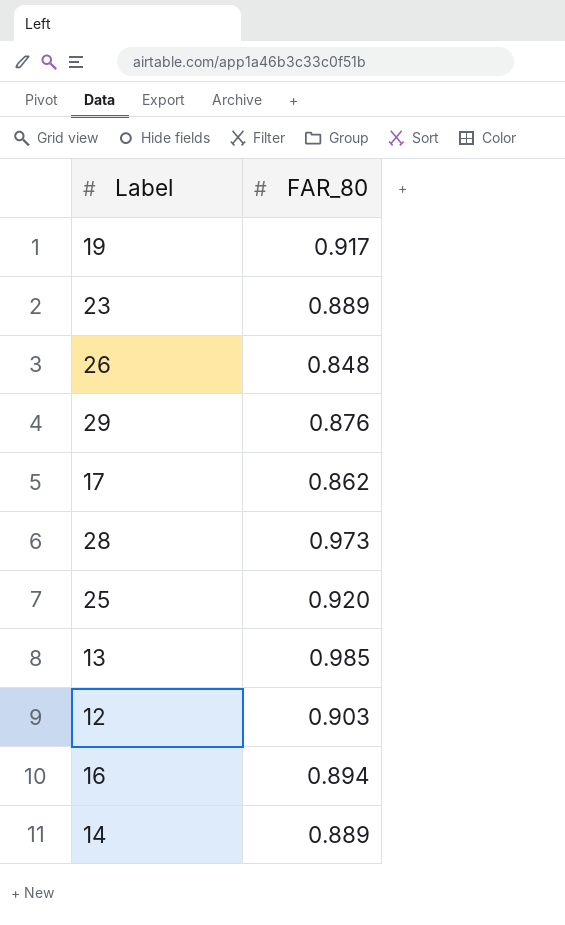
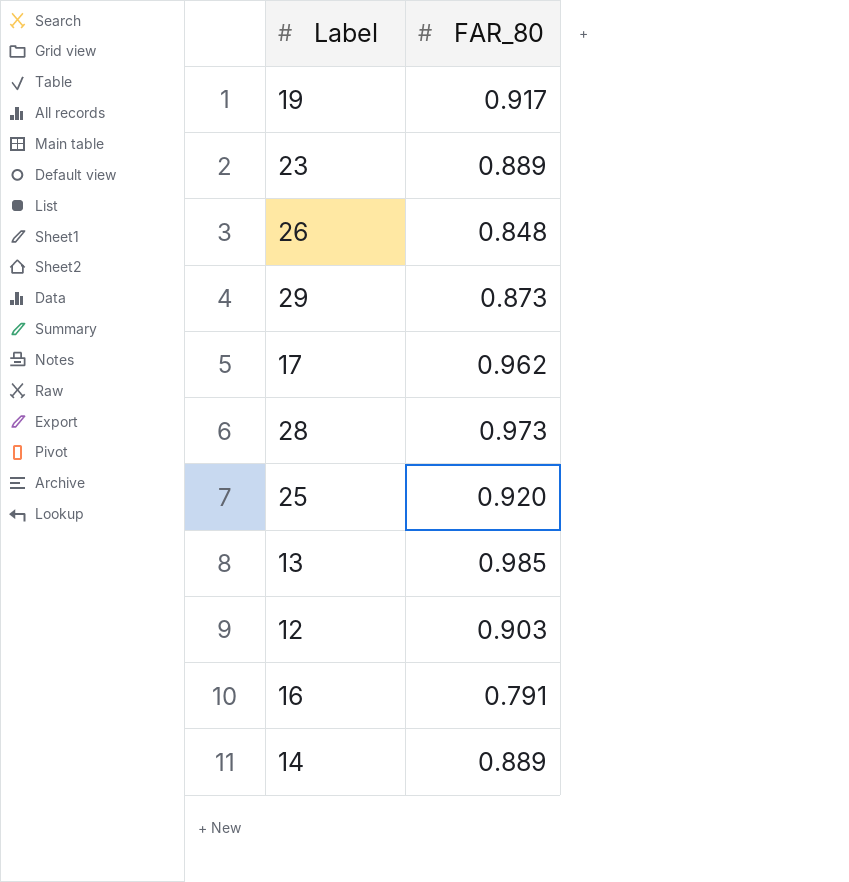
29 | FAR_80: 0.876 -> 0.873
17 | FAR_80: 0.862 -> 0.962
16 | FAR_80: 0.894 -> 0.791

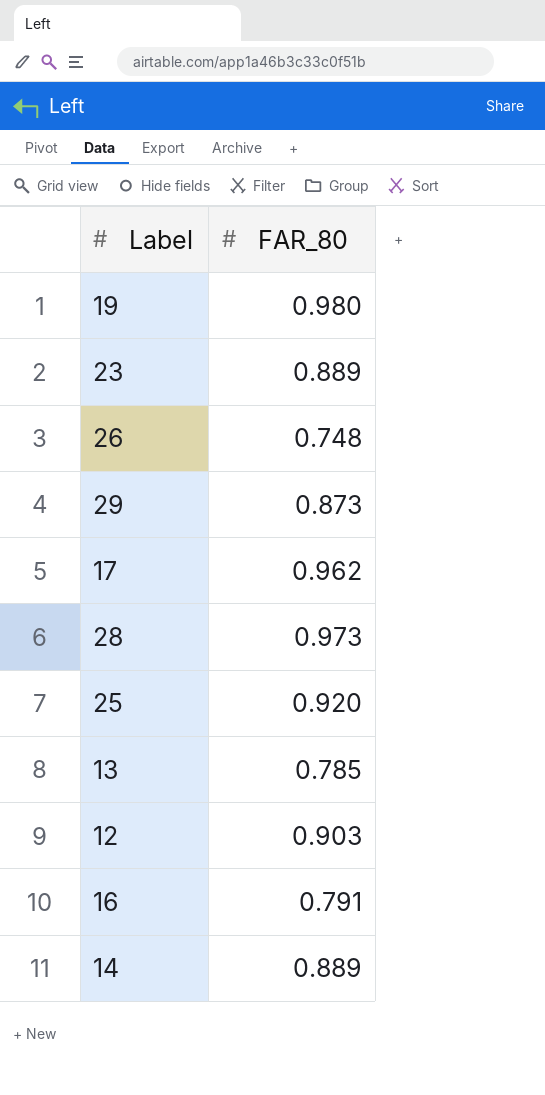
19 | FAR_80: 0.917 -> 0.980
26 | FAR_80: 0.848 -> 0.748
13 | FAR_80: 0.985 -> 0.785

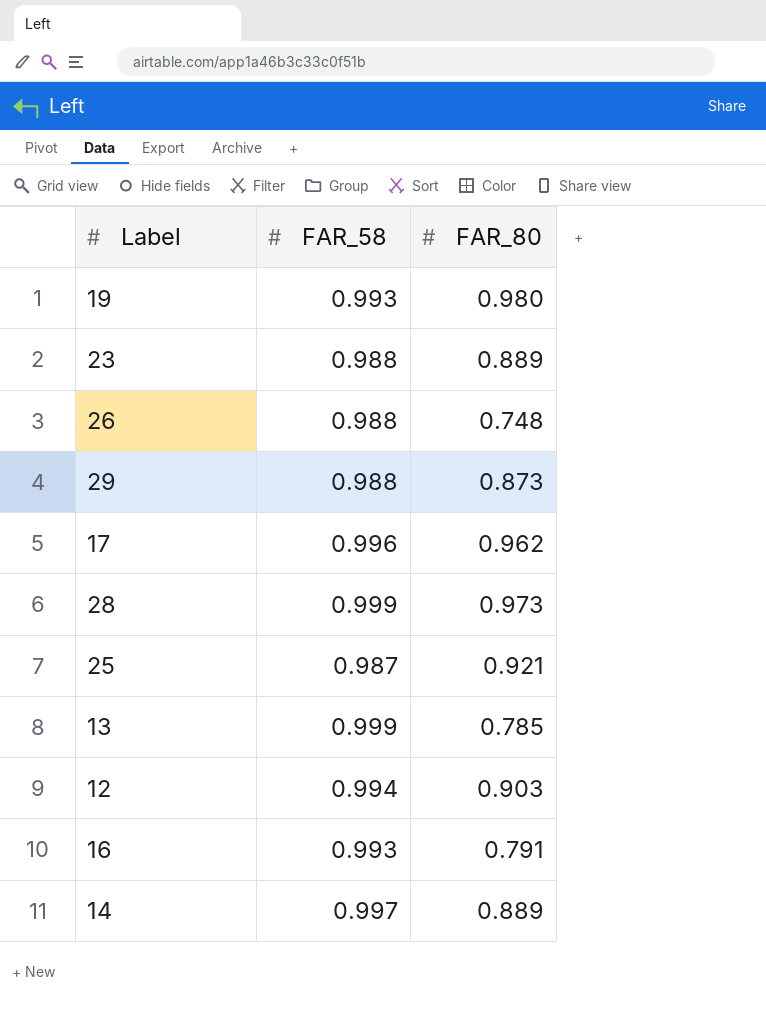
column FAR_58 | position: none -> 2
25 | FAR_80: 0.920 -> 0.921

